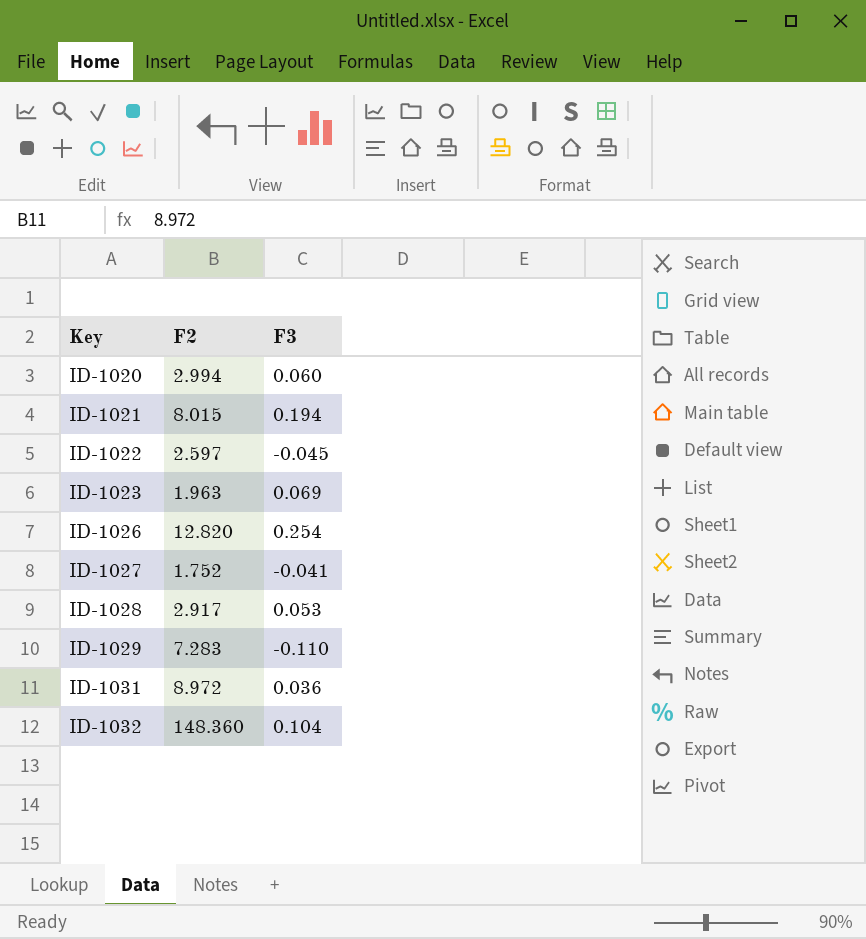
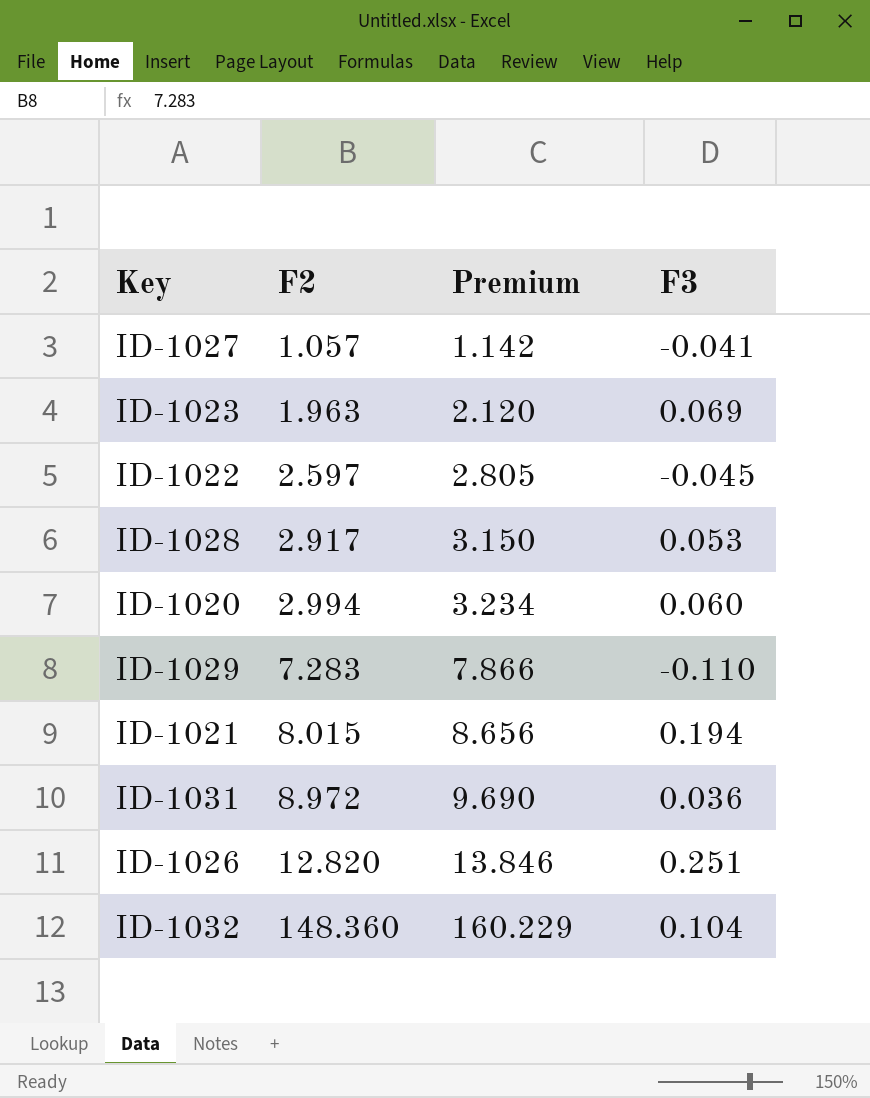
row order: Key ascending -> F2 ascending
column Premium | formula: none -> [F2] * 1.08
ID-1027 | F2: 1.752 -> 1.057
ID-1026 | F3: 0.254 -> 0.251

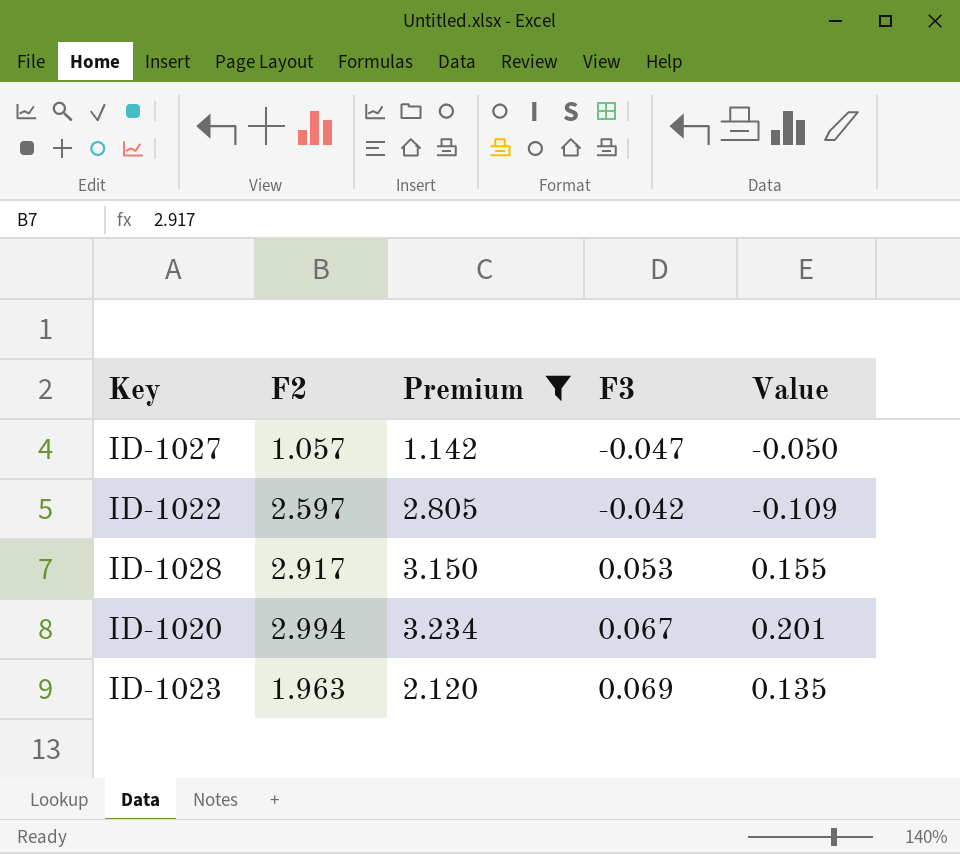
filter: none -> Premium <= 3.234
row order: F2 ascending -> F3 ascending
column Value | formula: none -> [F2] * [F3]
ID-1027 | F3: -0.041 -> -0.047
ID-1022 | F3: -0.045 -> -0.042
ID-1020 | F3: 0.060 -> 0.067

